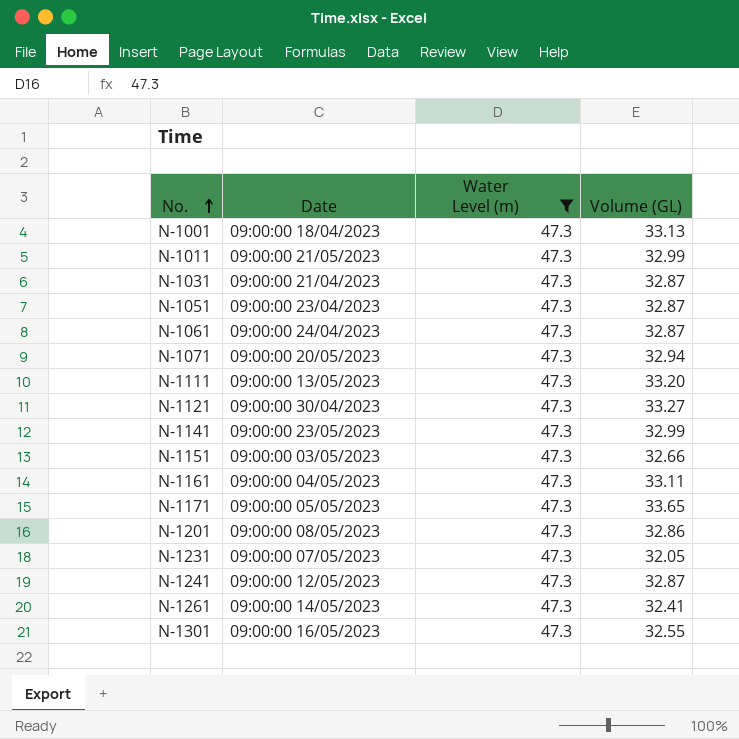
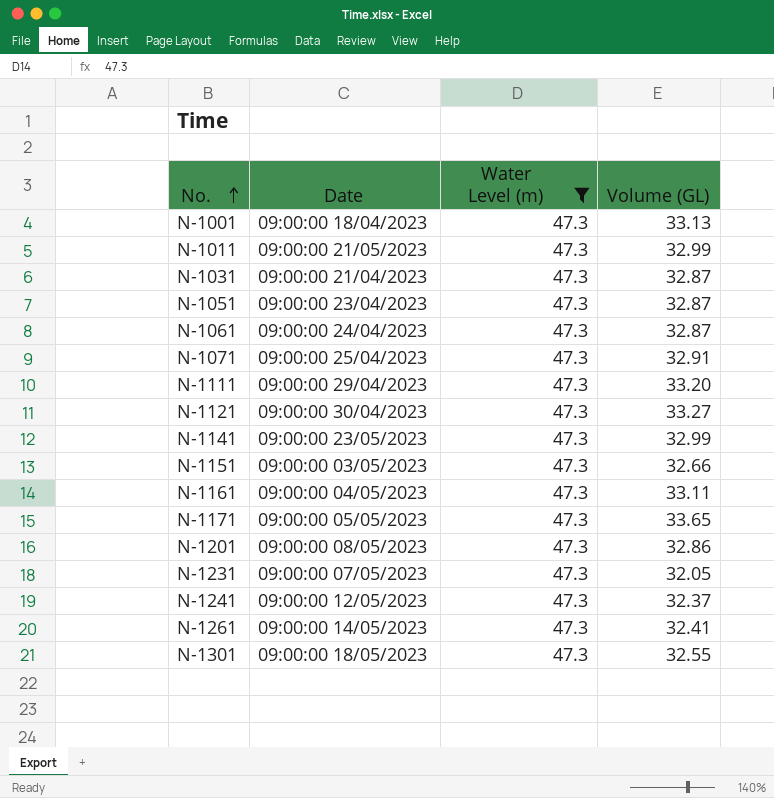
N-1071 | Date: 09:00:00 20/05/2023 -> 09:00:00 25/04/2023
N-1071 | Volume (GL): 32.94 -> 32.91
N-1111 | Date: 09:00:00 13/05/2023 -> 09:00:00 29/04/2023
N-1241 | Volume (GL): 32.87 -> 32.37
N-1301 | Date: 09:00:00 16/05/2023 -> 09:00:00 18/05/2023

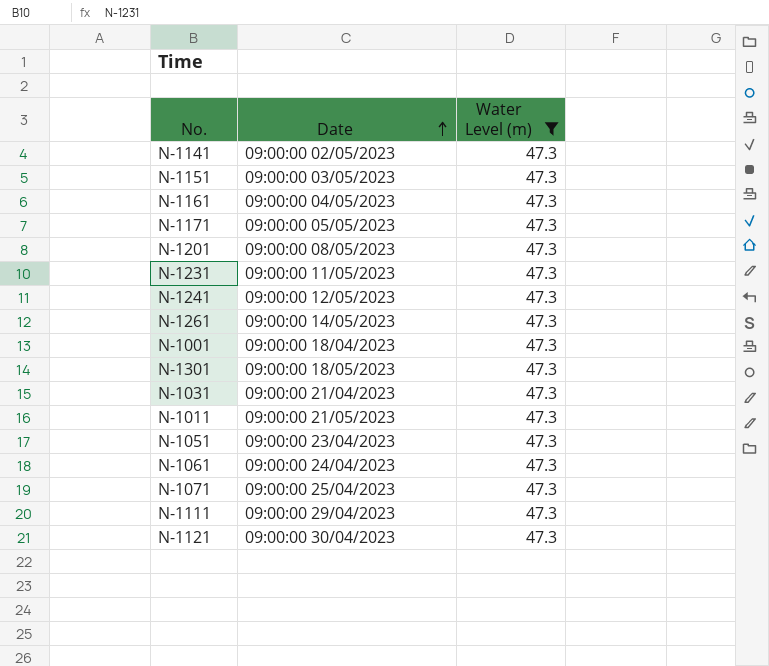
row order: No. ascending -> Date ascending
column Volume (GL) | position: 4 -> none
N-1141 | Date: 09:00:00 23/05/2023 -> 09:00:00 02/05/2023
N-1231 | Date: 09:00:00 07/05/2023 -> 09:00:00 11/05/2023

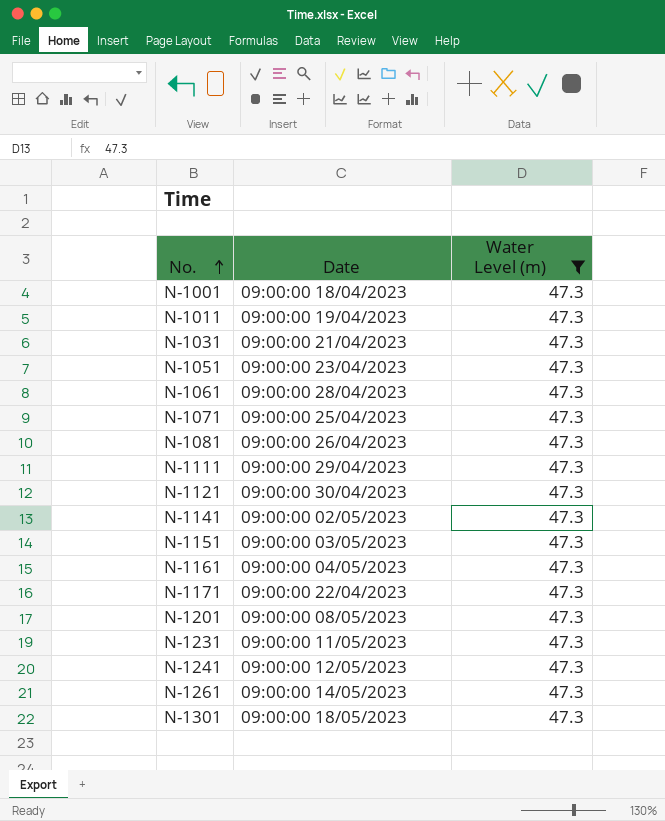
row order: Date ascending -> No. ascending
N-1011 | Date: 09:00:00 21/05/2023 -> 09:00:00 19/04/2023
N-1061 | Date: 09:00:00 24/04/2023 -> 09:00:00 28/04/2023
row N-1081: none -> 09:00:00 26/04/2023 | 47.3
N-1171 | Date: 09:00:00 05/05/2023 -> 09:00:00 22/04/2023

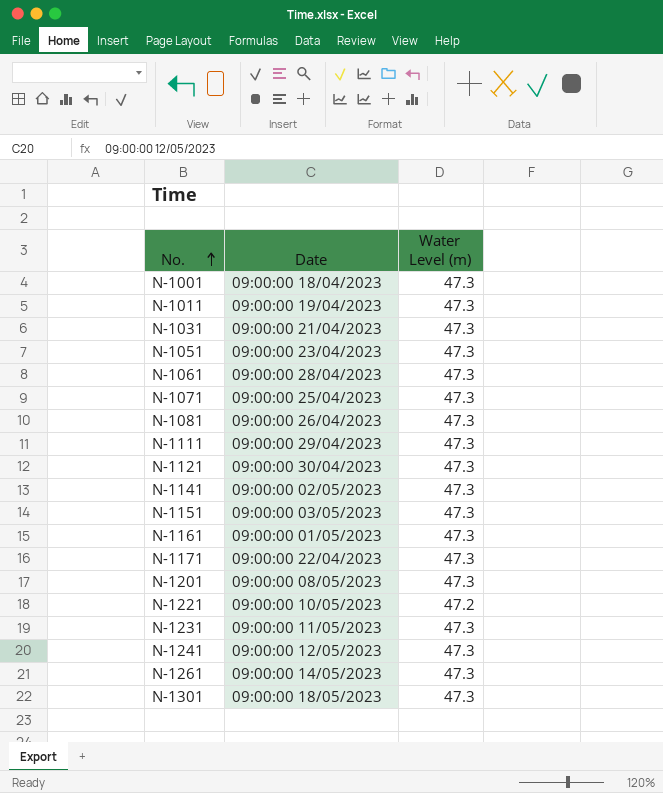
filter: Water Level (m) = 47.3 -> none
N-1161 | Date: 09:00:00 04/05/2023 -> 09:00:00 01/05/2023

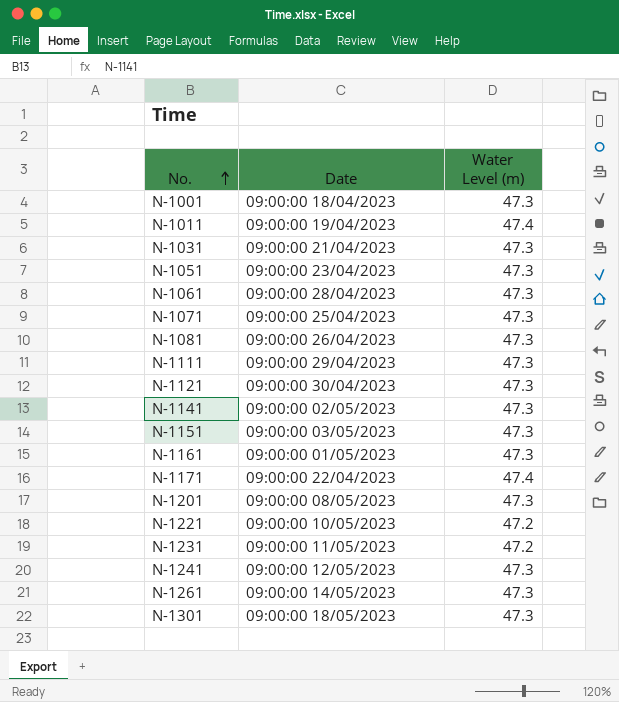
N-1011 | Water Level (m): 47.3 -> 47.4
N-1171 | Water Level (m): 47.3 -> 47.4
N-1231 | Water Level (m): 47.3 -> 47.2

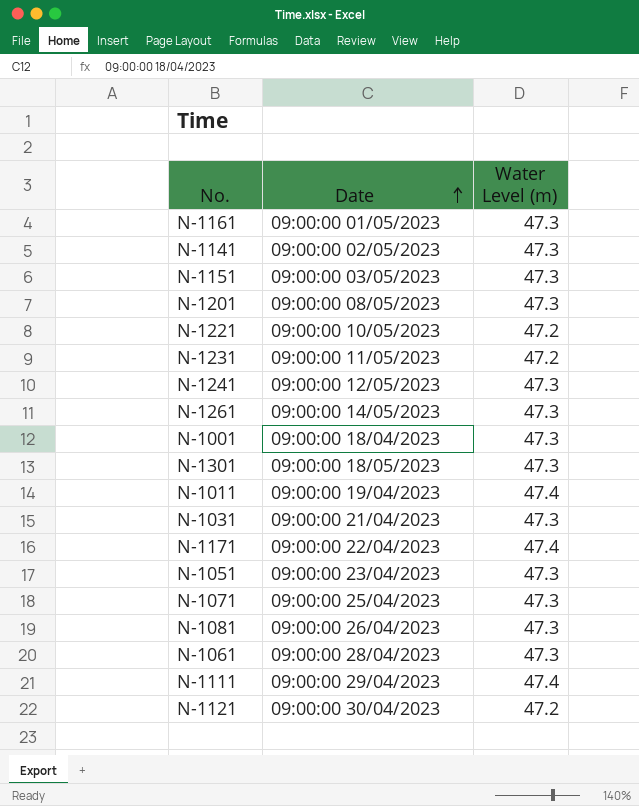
row order: No. ascending -> Date ascending
N-1111 | Water Level (m): 47.3 -> 47.4
N-1121 | Water Level (m): 47.3 -> 47.2

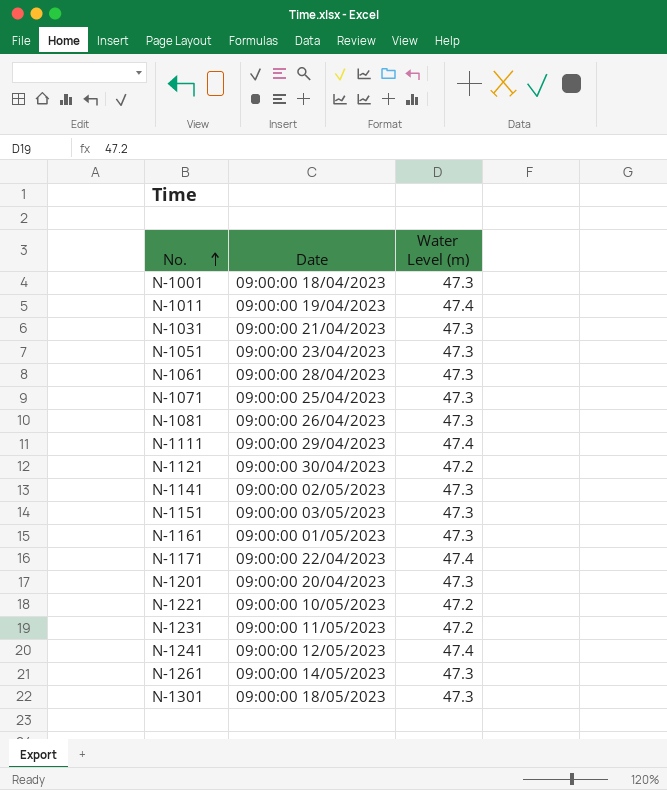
row order: Date ascending -> No. ascending
N-1201 | Date: 09:00:00 08/05/2023 -> 09:00:00 20/04/2023
N-1241 | Water Level (m): 47.3 -> 47.4

